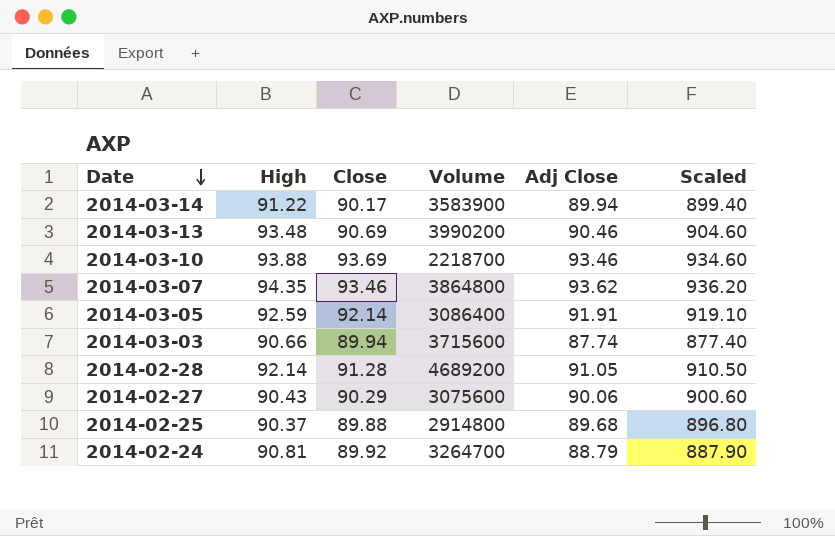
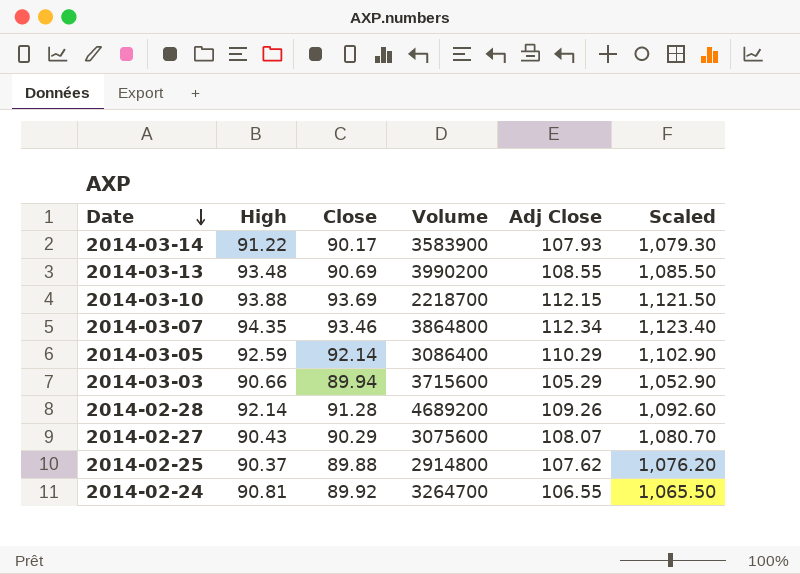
2014-03-14 | Adj Close: 89.94 -> 107.93
2014-03-14 | Scaled: 899.40 -> 1,079.30
2014-03-13 | Adj Close: 90.46 -> 108.55
2014-03-13 | Scaled: 904.60 -> 1,085.50
2014-03-10 | Adj Close: 93.46 -> 112.15
2014-03-10 | Scaled: 934.60 -> 1,121.50
2014-03-07 | Adj Close: 93.62 -> 112.34
2014-03-07 | Scaled: 936.20 -> 1,123.40
2014-03-05 | Adj Close: 91.91 -> 110.29
2014-03-05 | Scaled: 919.10 -> 1,102.90
2014-03-03 | Adj Close: 87.74 -> 105.29
2014-03-03 | Scaled: 877.40 -> 1,052.90
2014-02-28 | Adj Close: 91.05 -> 109.26
2014-02-28 | Scaled: 910.50 -> 1,092.60
2014-02-27 | Adj Close: 90.06 -> 108.07
2014-02-27 | Scaled: 900.60 -> 1,080.70
2014-02-25 | Adj Close: 89.68 -> 107.62
2014-02-25 | Scaled: 896.80 -> 1,076.20
2014-02-24 | Adj Close: 88.79 -> 106.55
2014-02-24 | Scaled: 887.90 -> 1,065.50

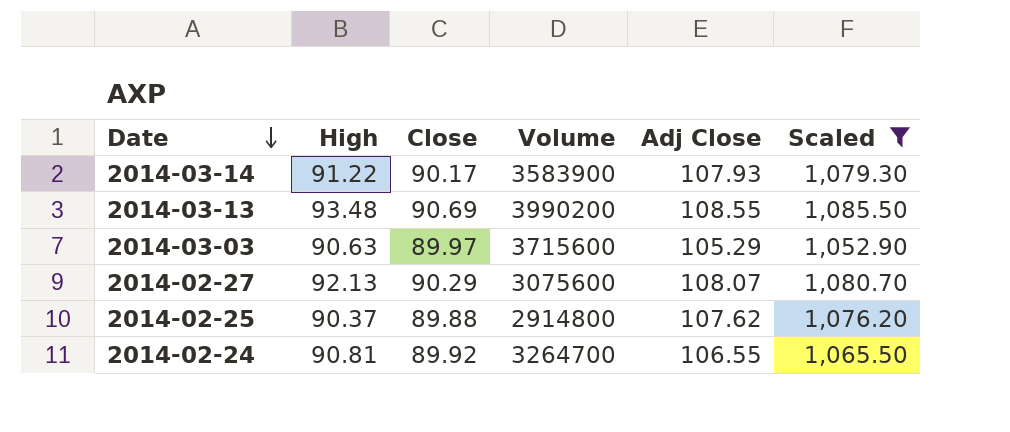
filter: none -> Scaled <= 1,085.50
2014-03-03 | High: 90.66 -> 90.63
2014-03-03 | Close: 89.94 -> 89.97
2014-02-27 | High: 90.43 -> 92.13

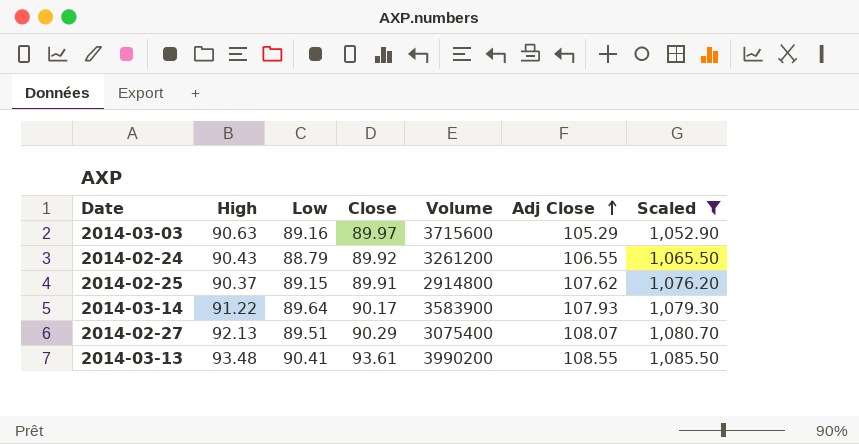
row order: Date descending -> Adj Close ascending
column Low | position: none -> 3
2014-02-24 | High: 90.81 -> 90.43
2014-02-24 | Volume: 3264700 -> 3261200
2014-02-25 | Close: 89.88 -> 89.91
2014-02-27 | Volume: 3075600 -> 3075400
2014-03-13 | Close: 90.69 -> 93.61

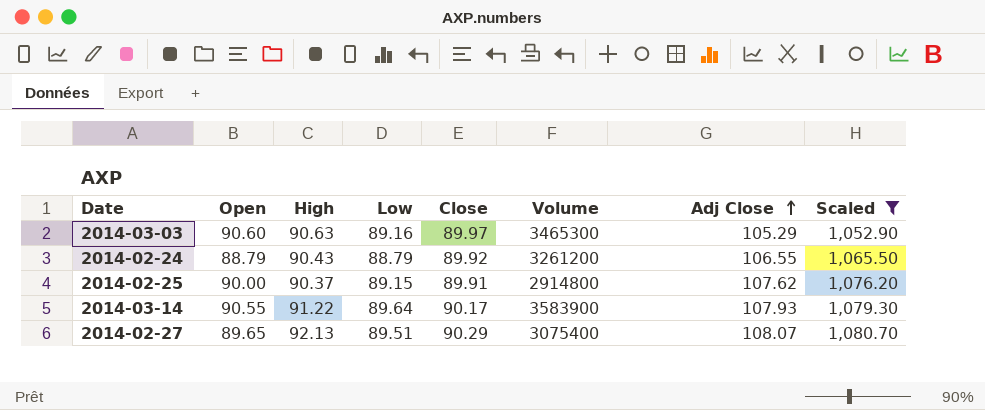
column Open | position: none -> 2
row 2014-03-13: 93.48 | 90.41 | 93.61 | 3990200 | 108.55 | 1,085.50 -> none
2014-03-03 | Volume: 3715600 -> 3465300

